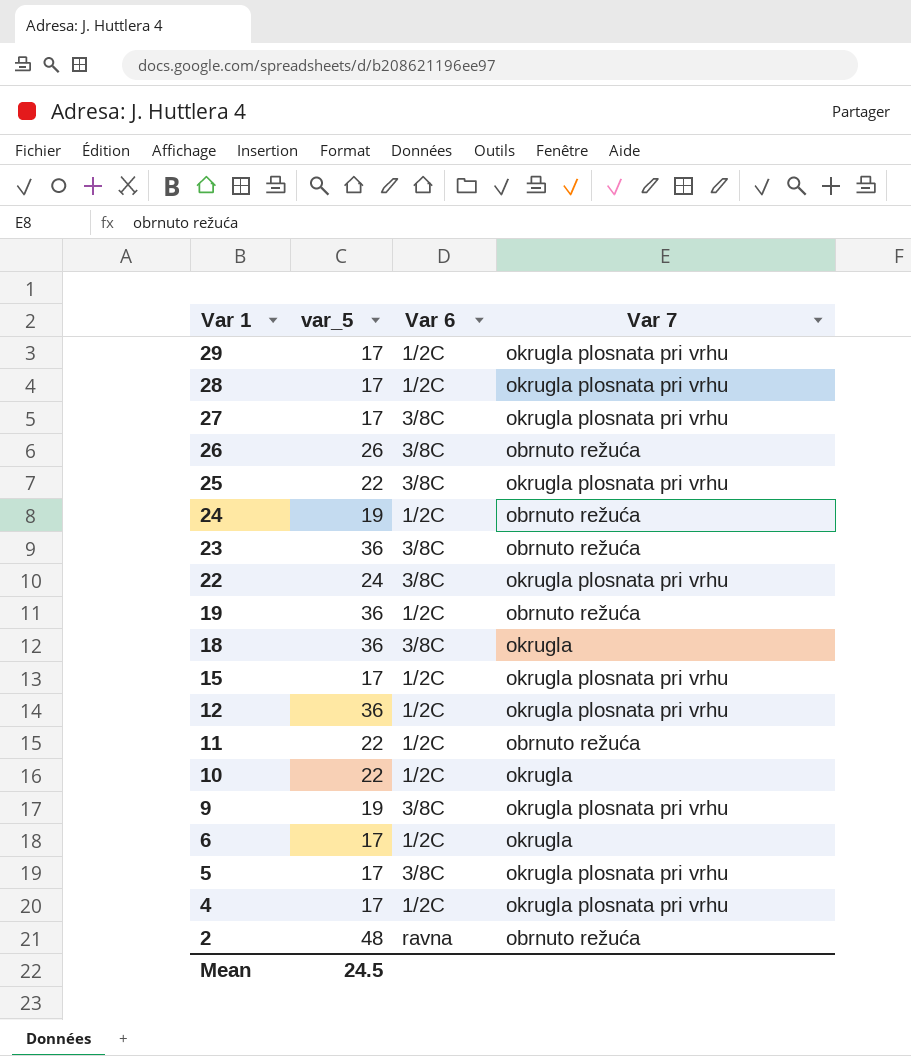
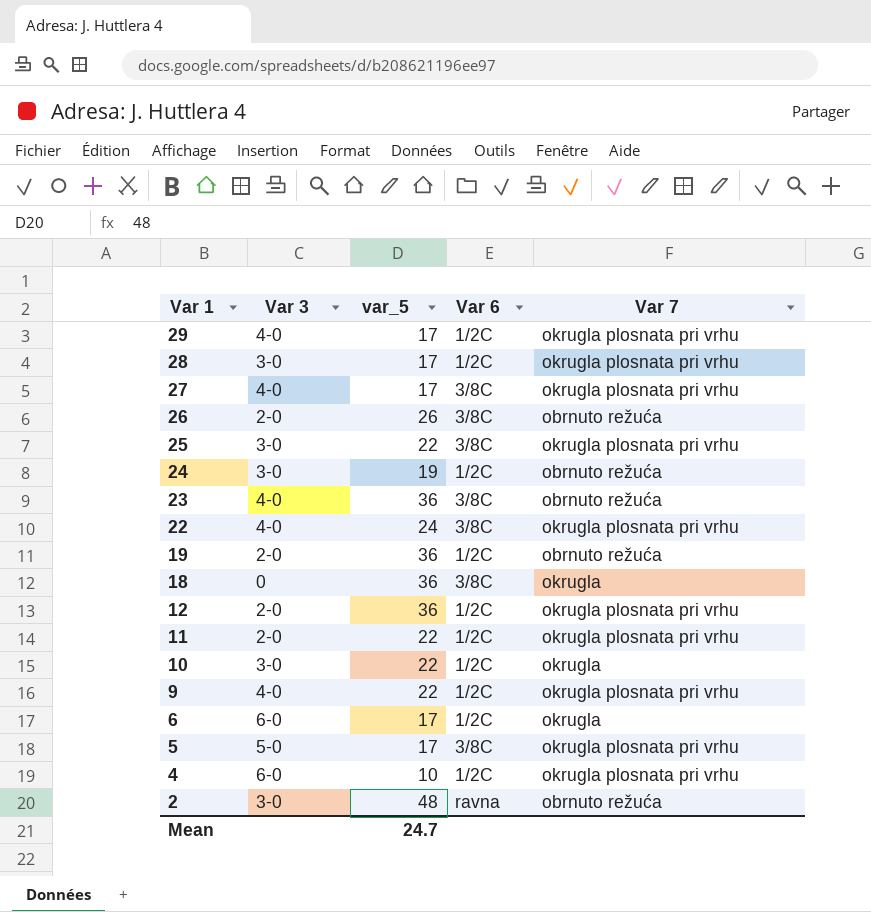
column Var 3 | position: none -> 2
row 15: 17 | 1/2C | okrugla plosnata pri vrhu -> none
11 | Var 7: obrnuto režuća -> okrugla plosnata pri vrhu
9 | var_5: 19 -> 22
9 | Var 6: 3/8C -> 1/2C
4 | var_5: 17 -> 10
Mean | var_5: 24.5 -> 24.7

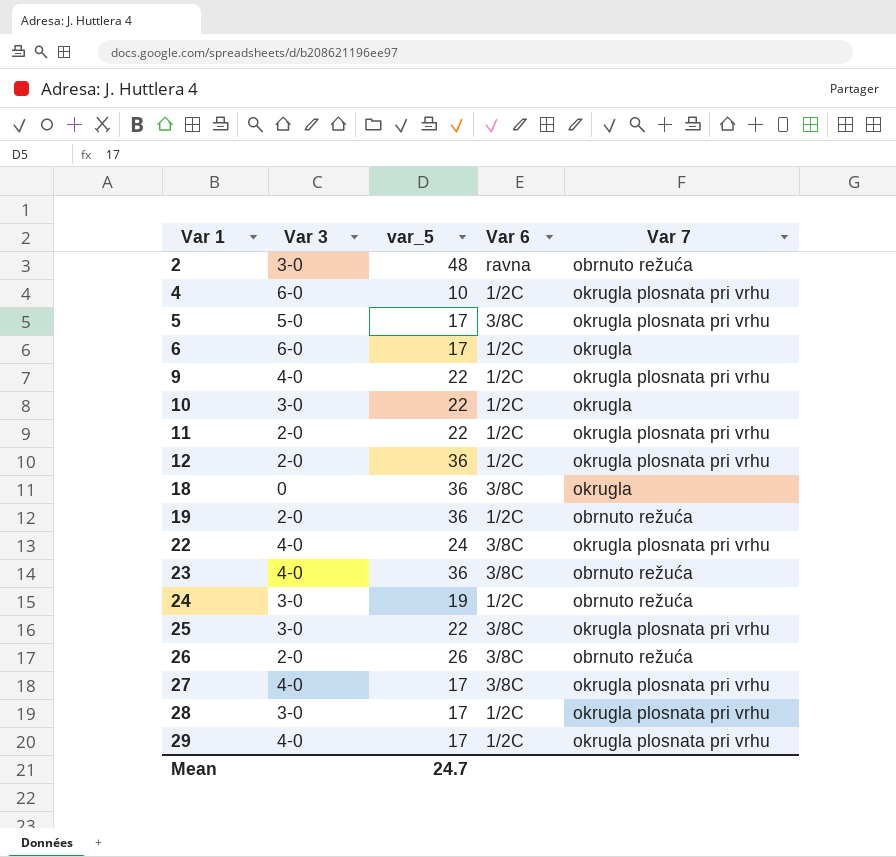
row order: Var 1 descending -> Var 1 ascending

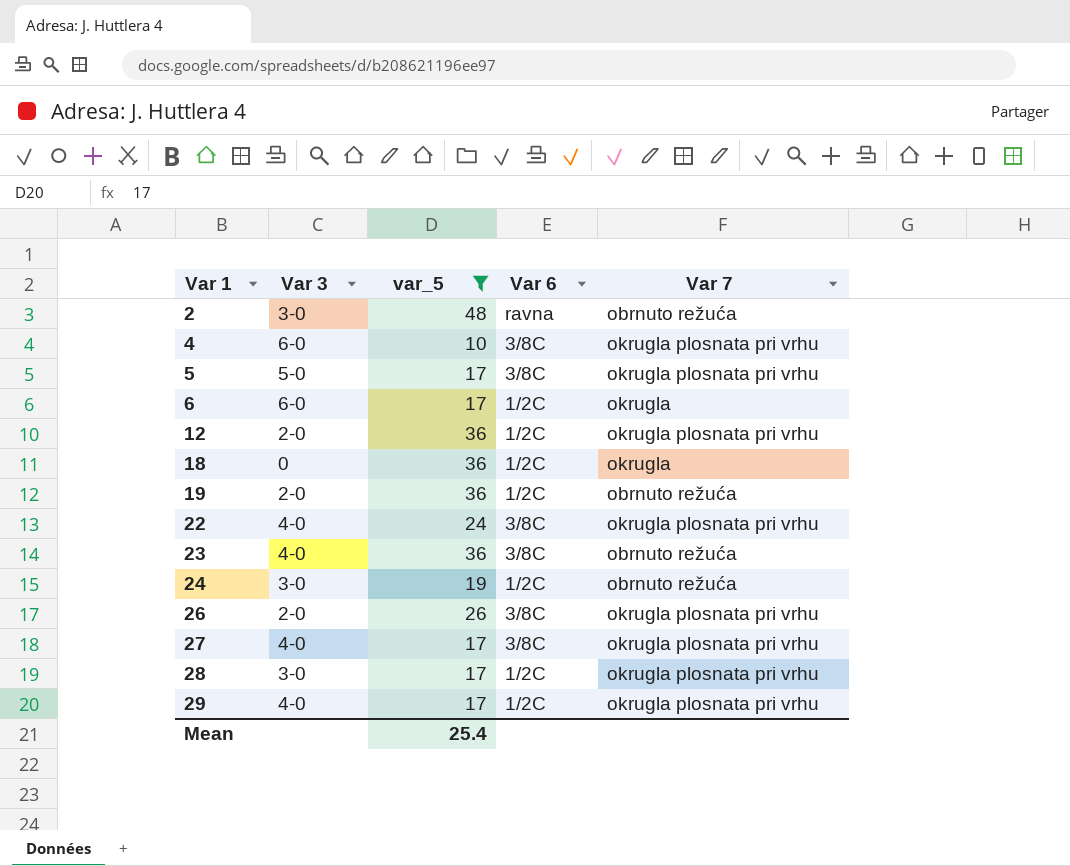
filter: none -> var_5 != 22
4 | Var 6: 1/2C -> 3/8C
18 | Var 6: 3/8C -> 1/2C
26 | Var 7: obrnuto režuća -> okrugla plosnata pri vrhu
Mean | var_5: 24.7 -> 25.4

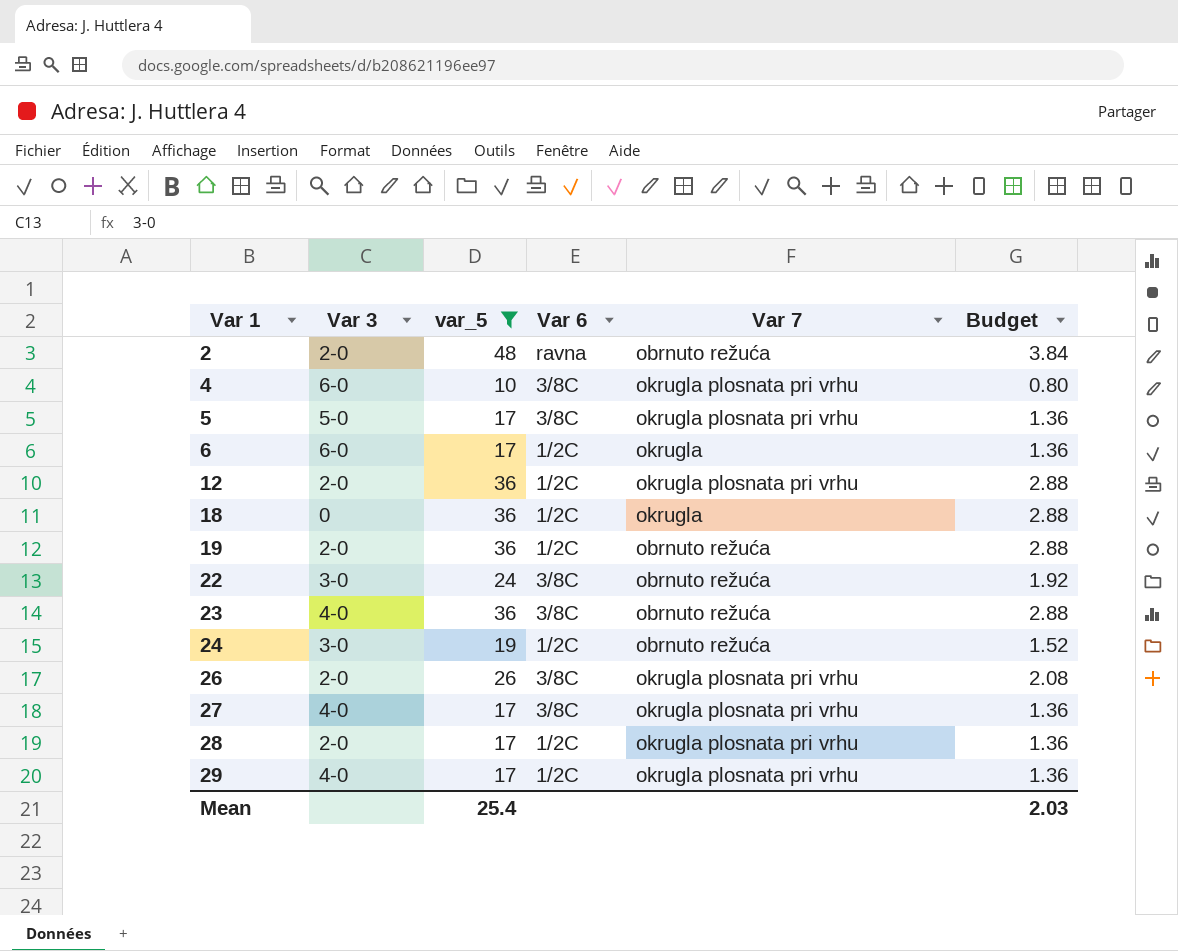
column Budget | formula: none -> [var_5] * 0.08
2 | Var 3: 3-0 -> 2-0
22 | Var 3: 4-0 -> 3-0
22 | Var 7: okrugla plosnata pri vrhu -> obrnuto režuća
28 | Var 3: 3-0 -> 2-0

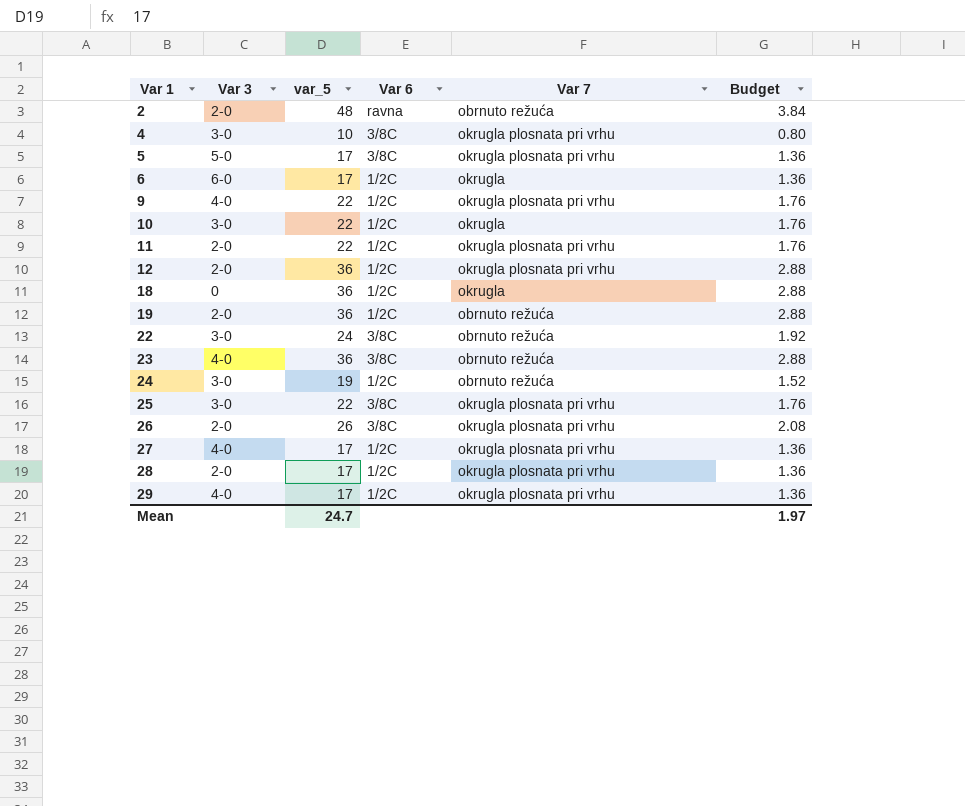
filter: var_5 != 22 -> none
4 | Var 3: 6-0 -> 3-0
27 | Var 6: 3/8C -> 1/2C
Mean | var_5: 25.4 -> 24.7
Mean | Budget: 2.03 -> 1.97

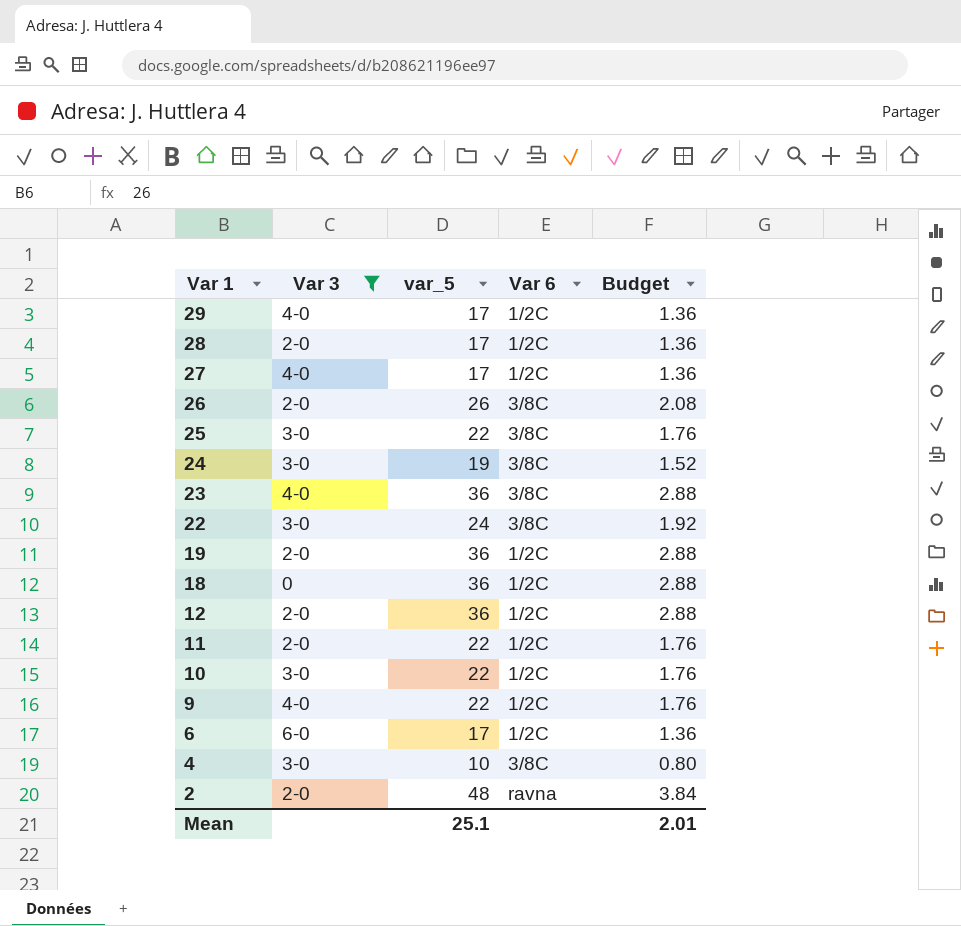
filter: none -> Var 3 != 5-0
row order: Var 1 ascending -> Var 1 descending
column Var 7 | position: 5 -> none
24 | Var 6: 1/2C -> 3/8C
Mean | var_5: 24.7 -> 25.1
Mean | Budget: 1.97 -> 2.01

